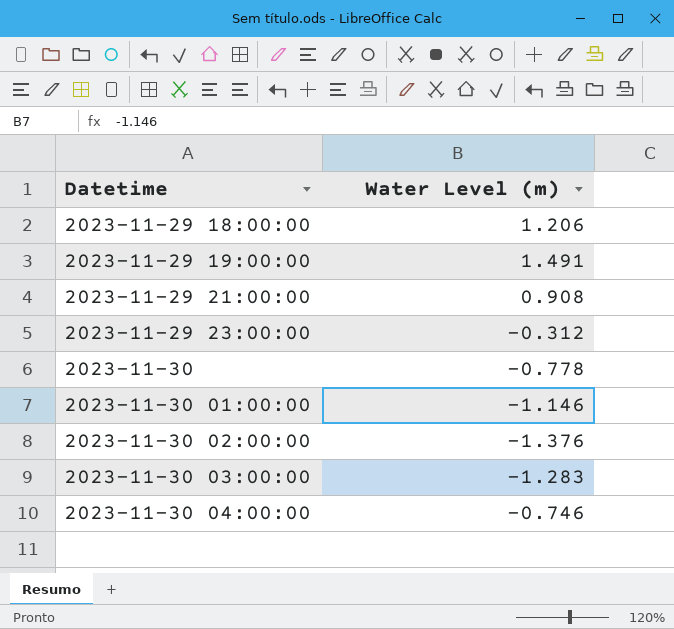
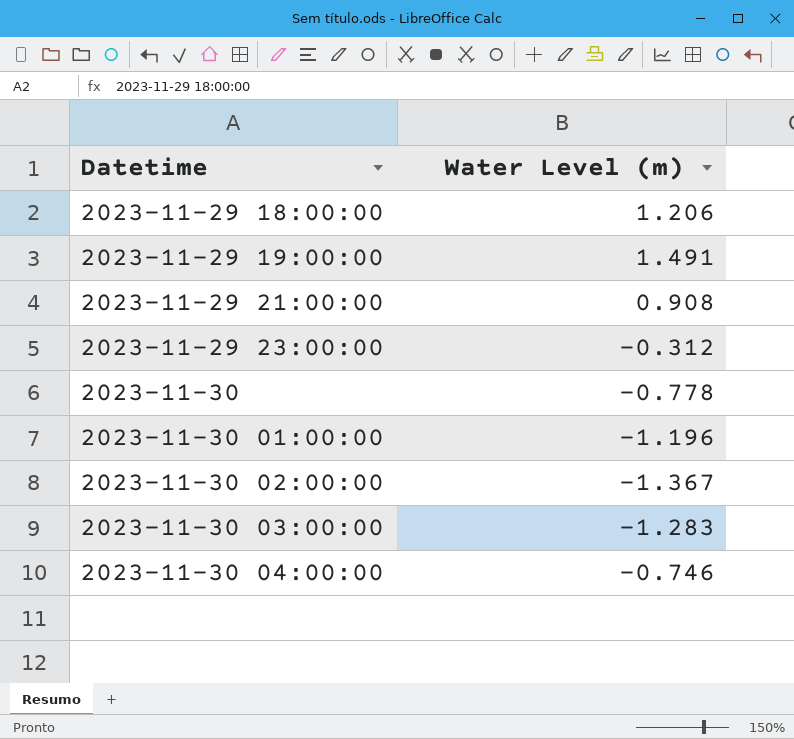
2023-11-30 01:00:00 | Water Level (m): -1.146 -> -1.196
2023-11-30 02:00:00 | Water Level (m): -1.376 -> -1.367

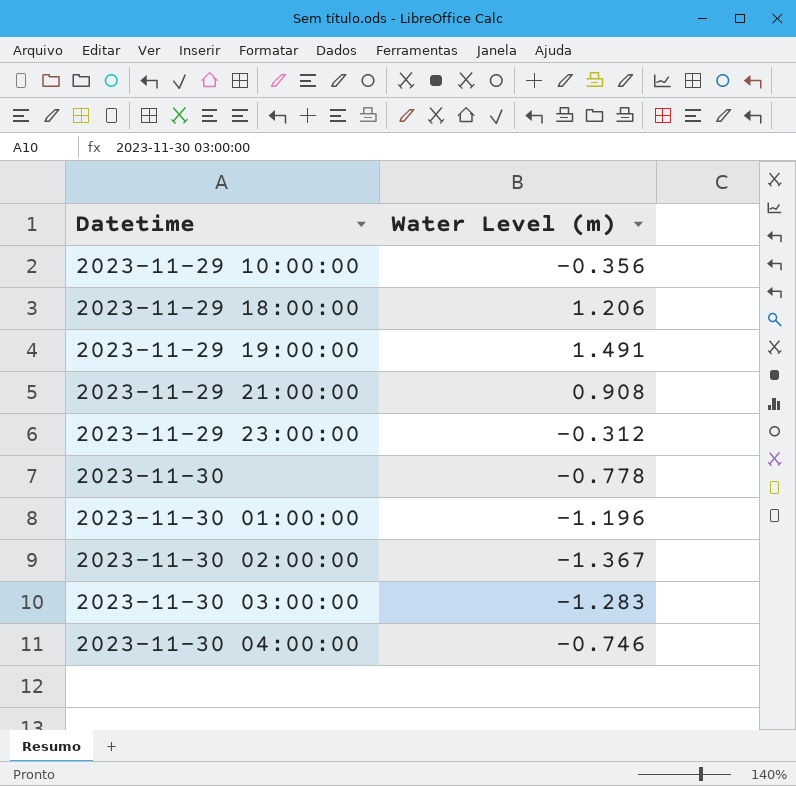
row 2023-11-29 10:00:00: none -> -0.356

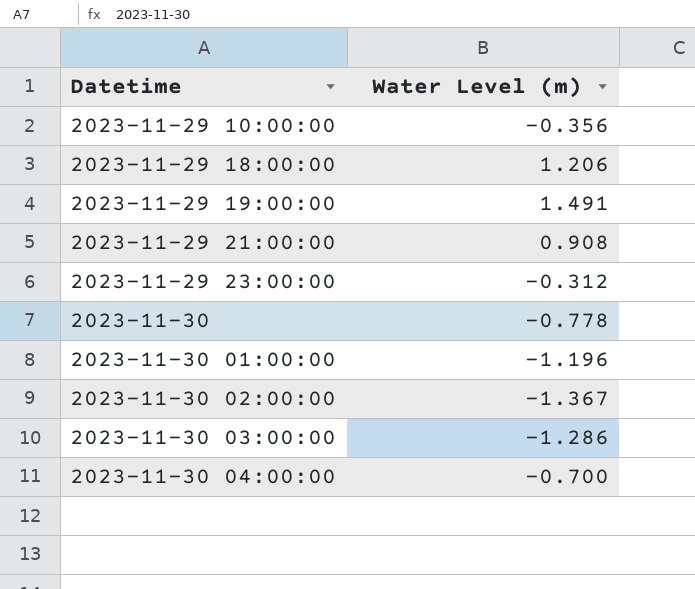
2023-11-30 03:00:00 | Water Level (m): -1.283 -> -1.286
2023-11-30 04:00:00 | Water Level (m): -0.746 -> -0.700

